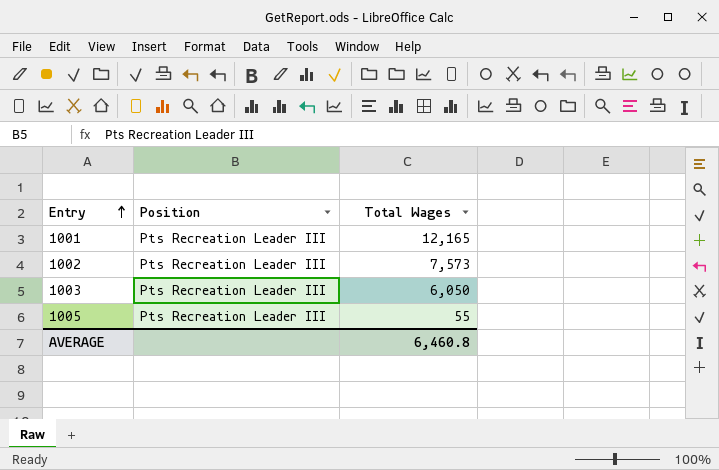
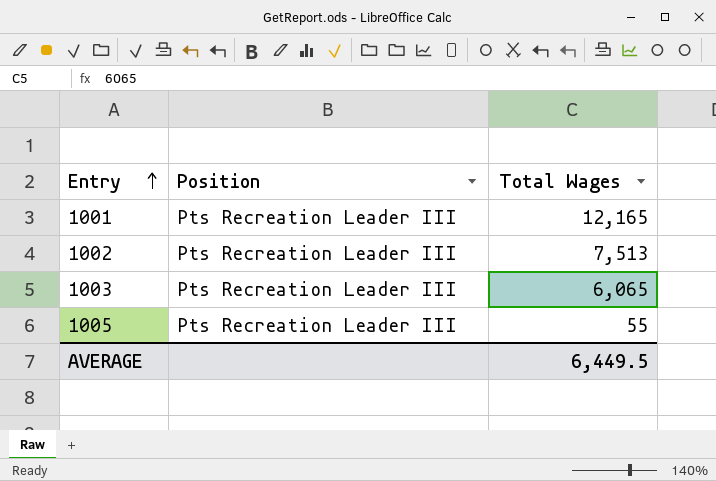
1002 | Total Wages: 7,573 -> 7,513
1003 | Total Wages: 6,050 -> 6,065
AVERAGE | Total Wages: 6,460.8 -> 6,449.5

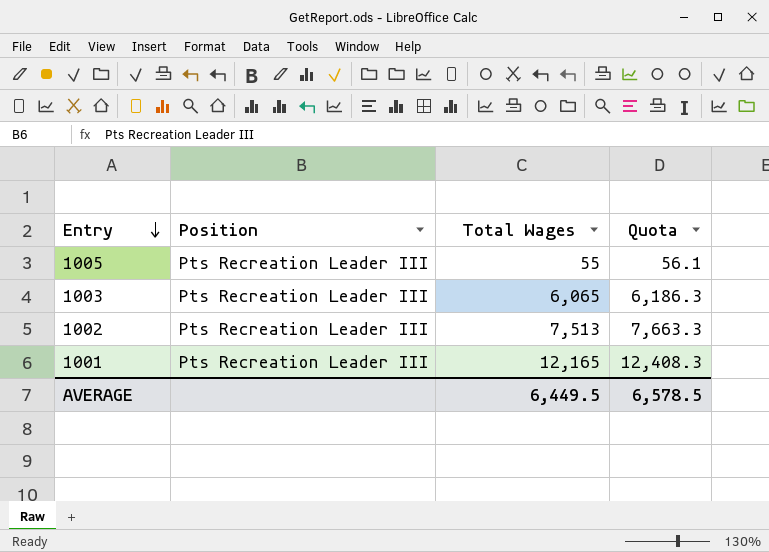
row order: Entry ascending -> Entry descending
column Quota | formula: none -> [Total Wages] * 1.02

